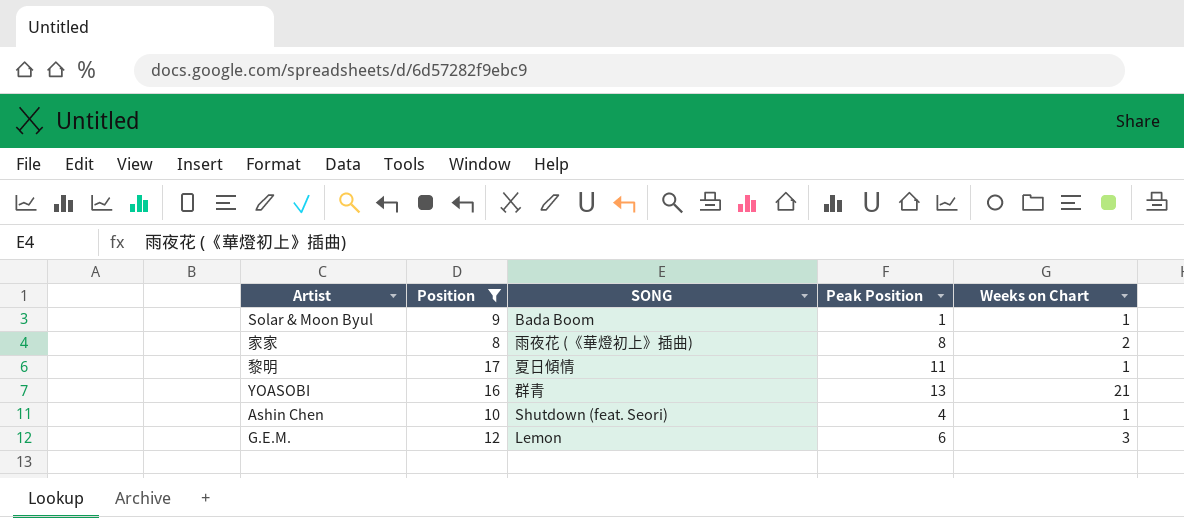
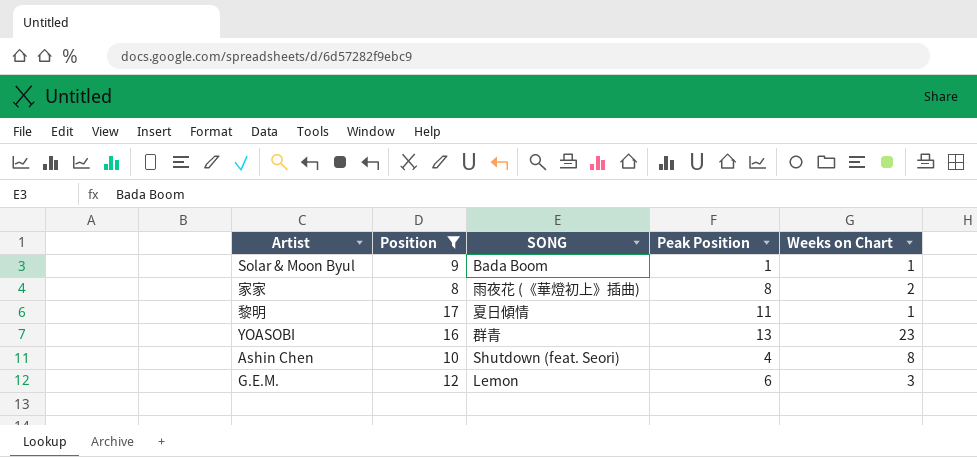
YOASOBI | Weeks on Chart: 21 -> 23
Ashin Chen | Weeks on Chart: 1 -> 8

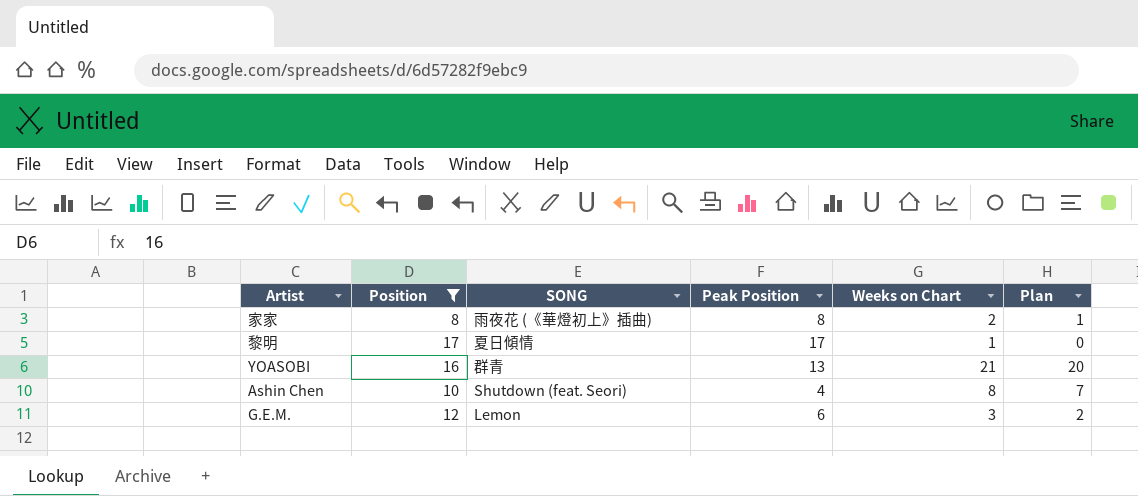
column Plan | formula: none -> [Weeks on Chart] - 1
row Solar & Moon Byul: 9 | Bada Boom | 1 | 1 -> none
黎明 | Peak Position: 11 -> 17
YOASOBI | Weeks on Chart: 23 -> 21

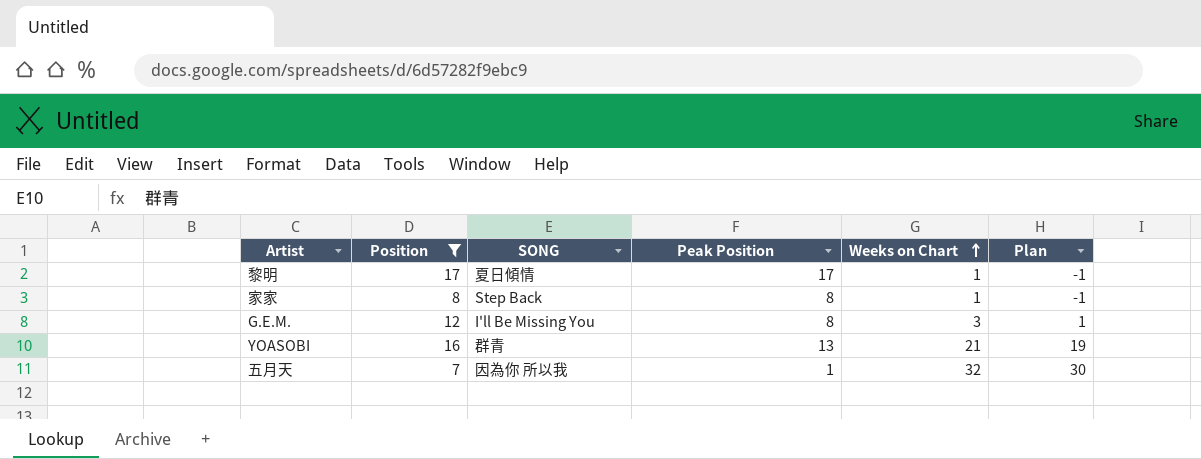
row order: none -> Weeks on Chart ascending
column Plan | formula: [Weeks on Chart] - 1 -> [Weeks on Chart] - 2
row Ashin Chen: 10 | Shutdown (feat. Seori) | 4 | 8 | 7 -> none
家家 | SONG: 雨夜花 (《華燈初上》插曲) -> Step Back
家家 | Weeks on Chart: 2 -> 1
G.E.M. | SONG: Lemon -> I'll Be Missing You
G.E.M. | Peak Position: 6 -> 8
row 五月天: none -> 7 | 因為你 所以我 | 1 | 32 | 30

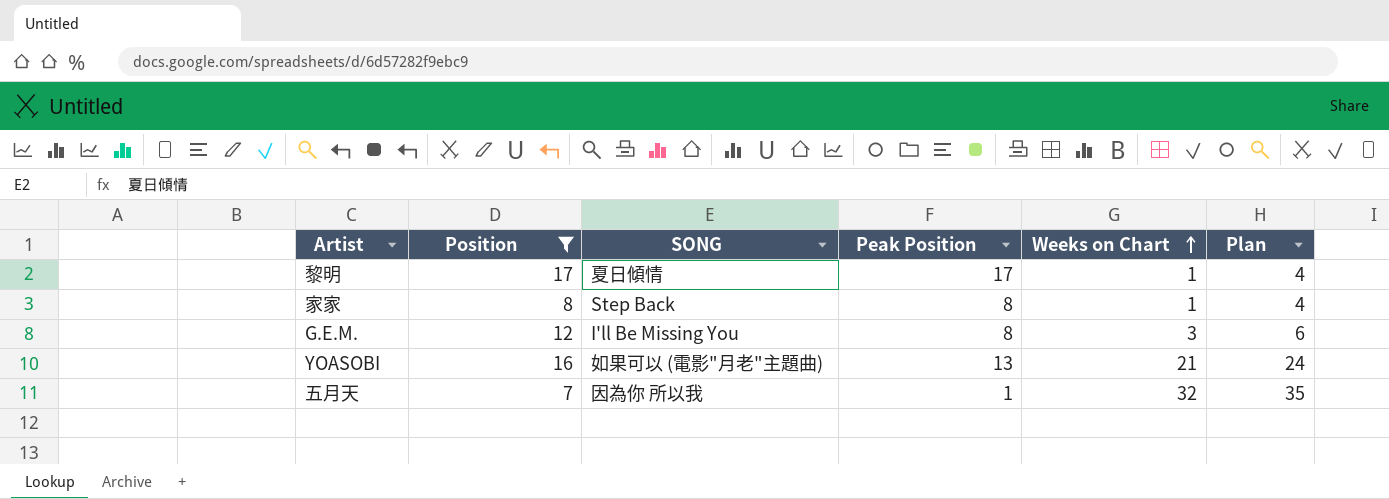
column Plan | formula: [Weeks on Chart] - 2 -> [Weeks on Chart] + 3
YOASOBI | SONG: 群青 -> 如果可以 (電影"月老"主題曲)

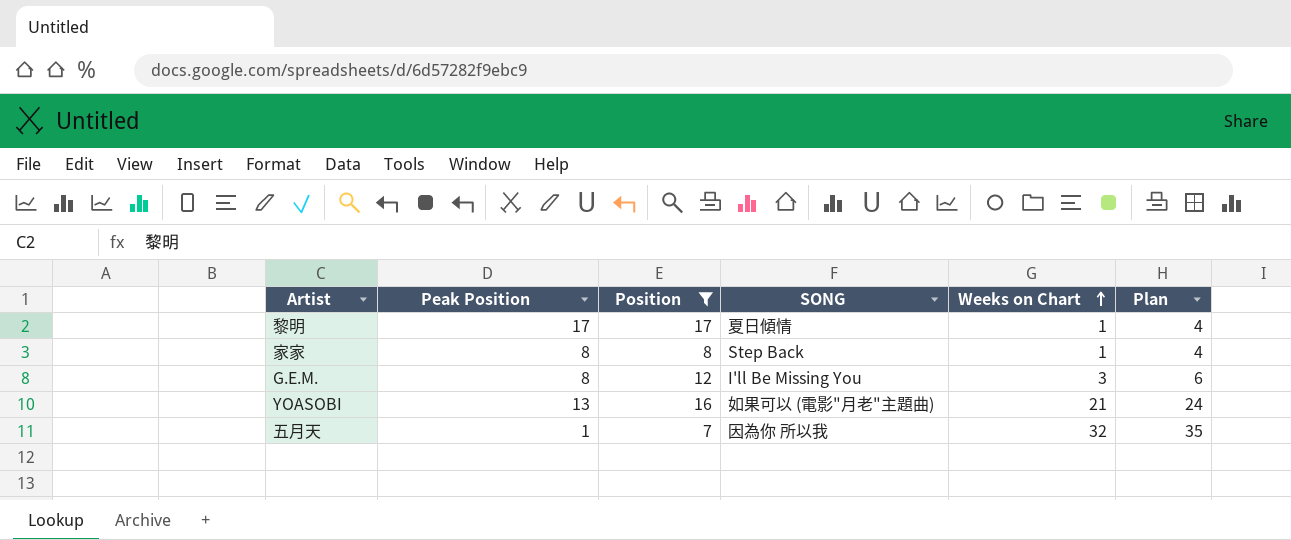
column Peak Position | position: 4 -> 2

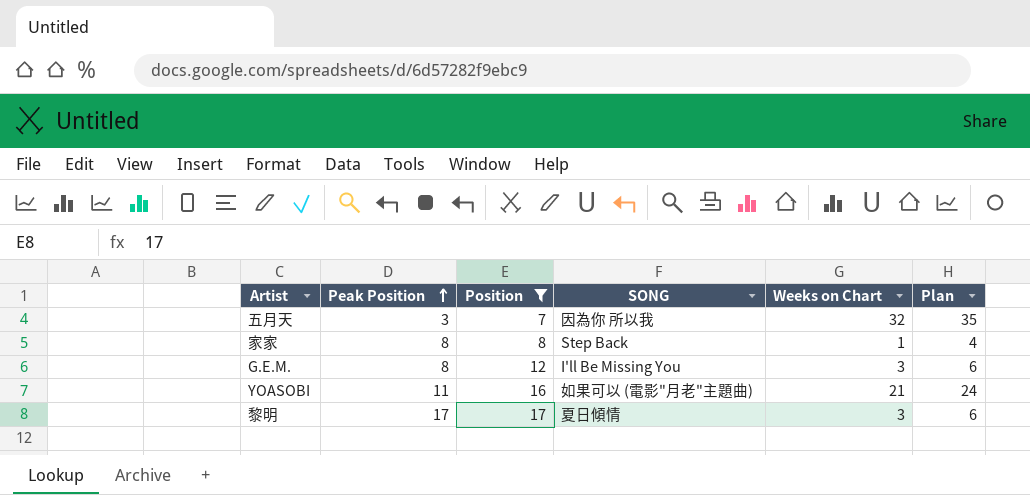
row order: Weeks on Chart ascending -> Peak Position ascending
五月天 | Peak Position: 1 -> 3
YOASOBI | Peak Position: 13 -> 11
黎明 | Weeks on Chart: 1 -> 3
黎明 | Plan: 4 -> 6

